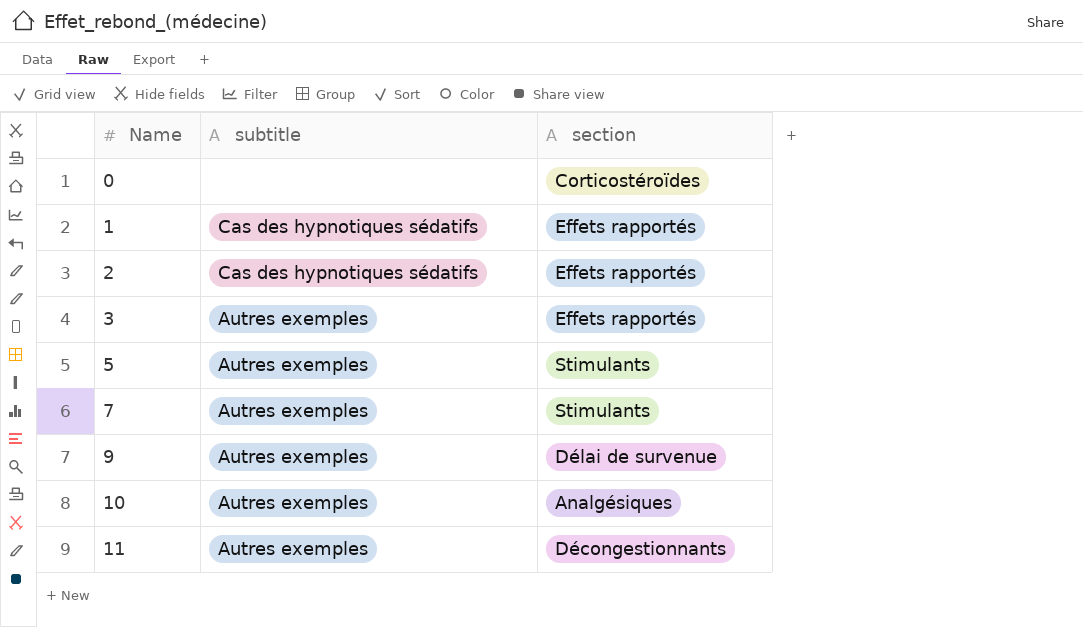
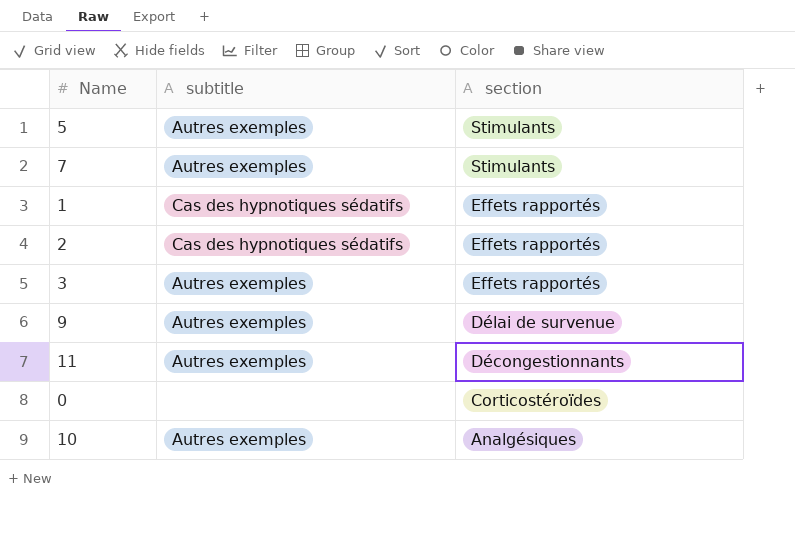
row order: Name ascending -> section descending

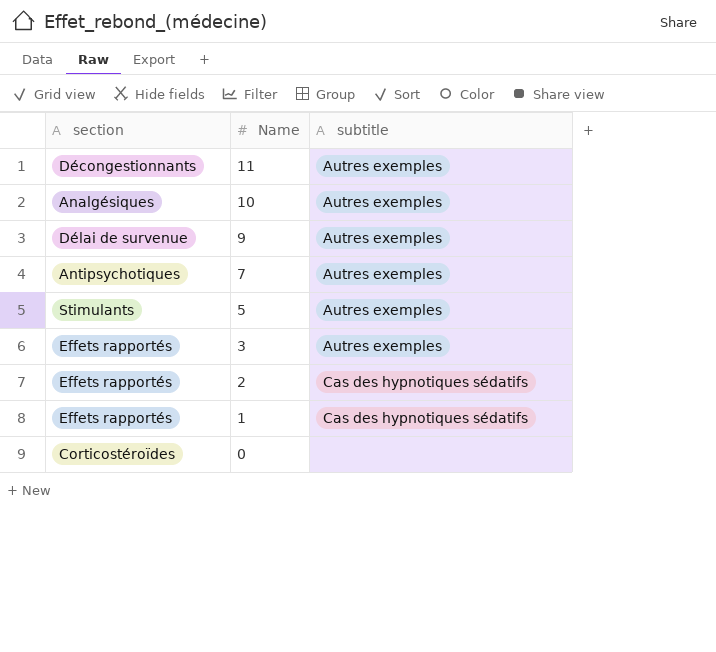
row order: section descending -> Name descending
column section | position: 3 -> 1
7 | section: Stimulants -> Antipsychotiques

